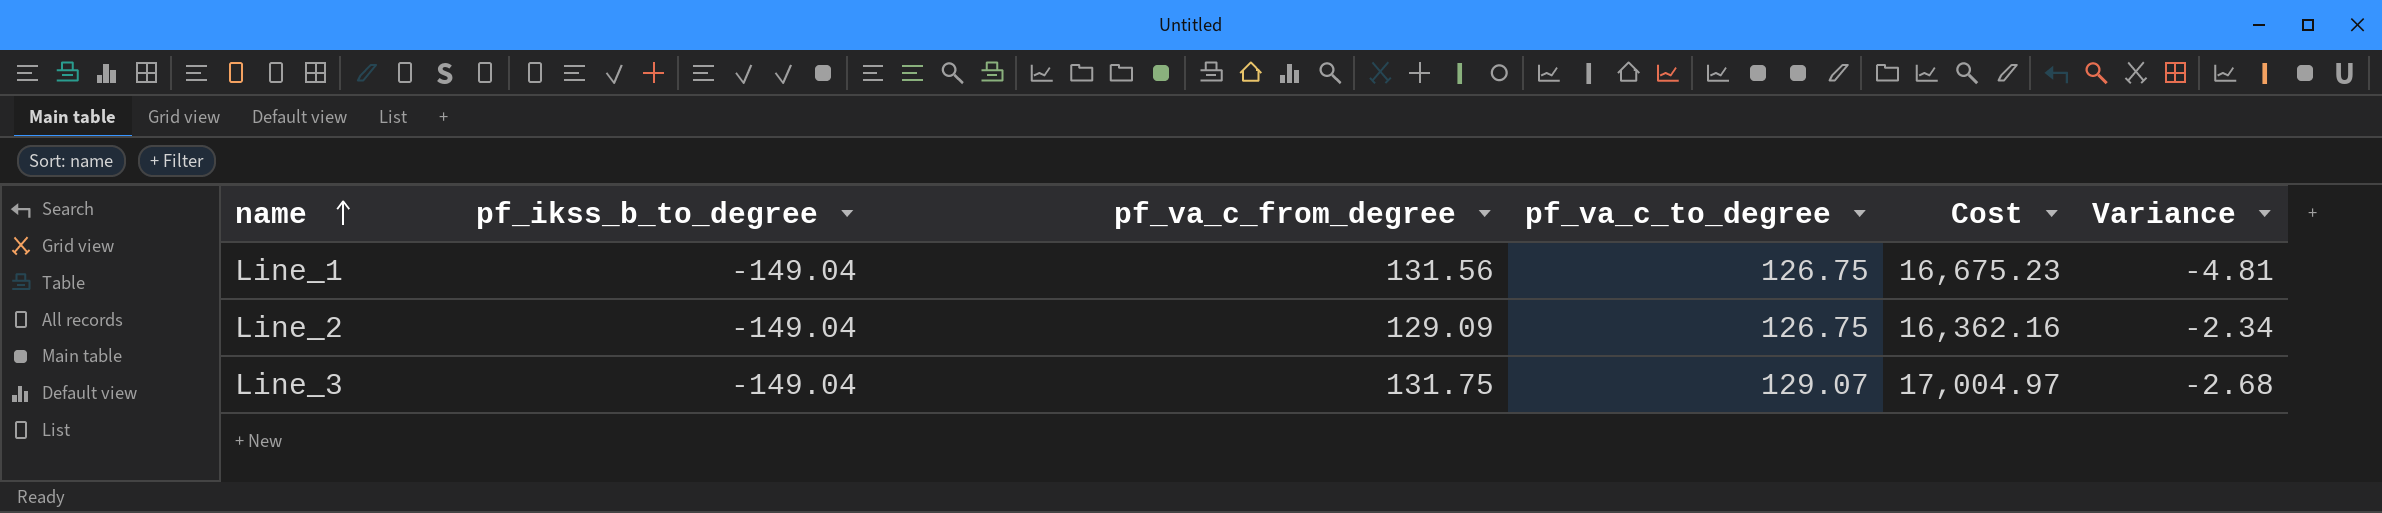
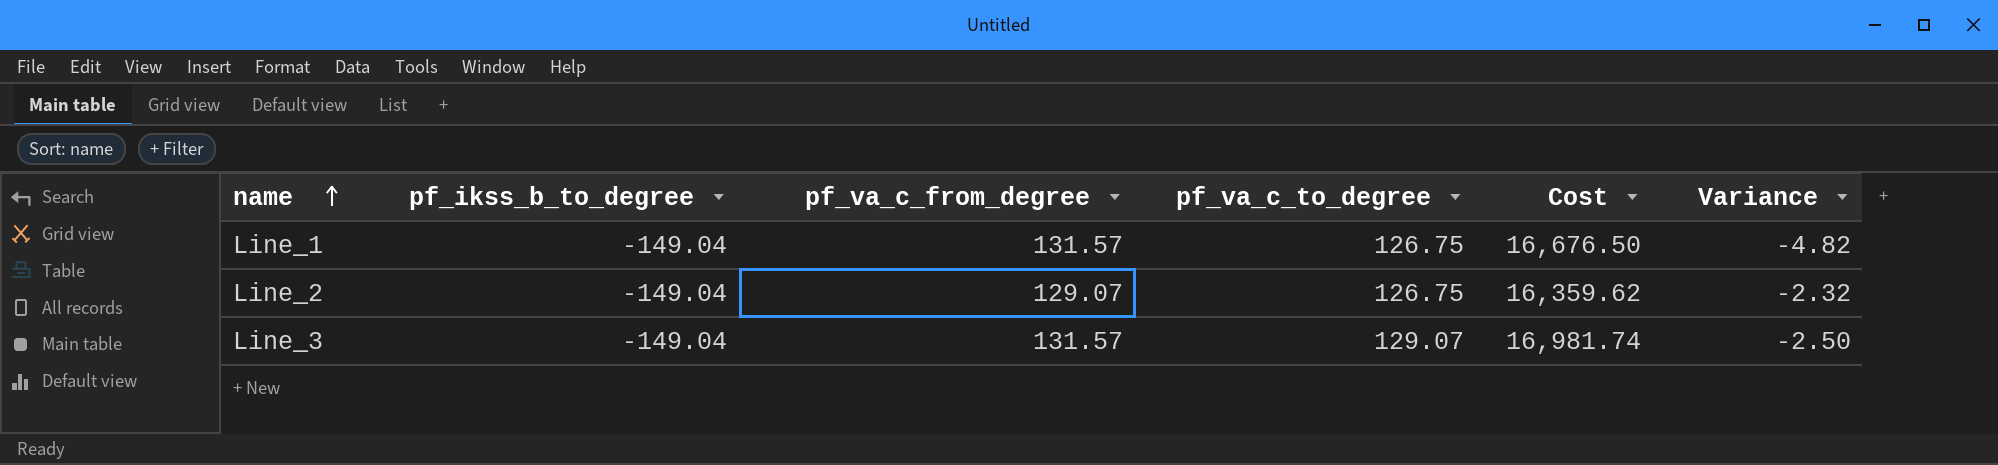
Line_1 | pf_va_c_from_degree: 131.56 -> 131.57
Line_1 | Cost: 16,675.23 -> 16,676.50
Line_1 | Variance: -4.81 -> -4.82
Line_2 | pf_va_c_from_degree: 129.09 -> 129.07
Line_2 | Cost: 16,362.16 -> 16,359.62
Line_2 | Variance: -2.34 -> -2.32
Line_3 | pf_va_c_from_degree: 131.75 -> 131.57
Line_3 | Cost: 17,004.97 -> 16,981.74
Line_3 | Variance: -2.68 -> -2.50

